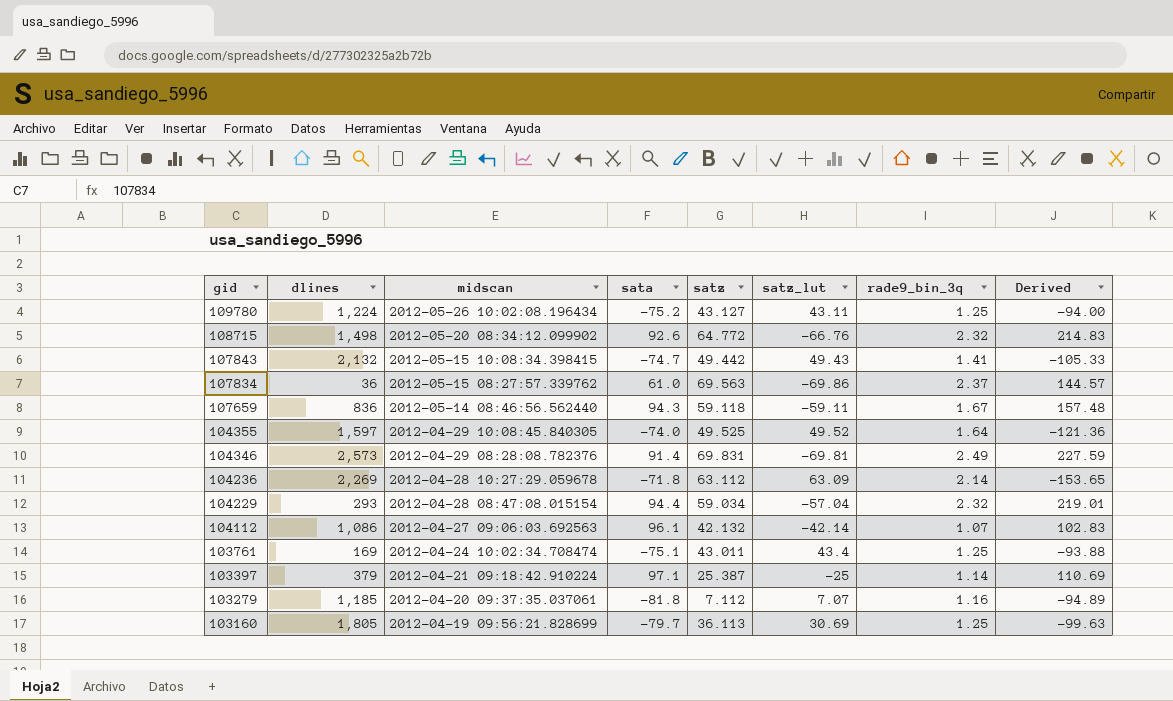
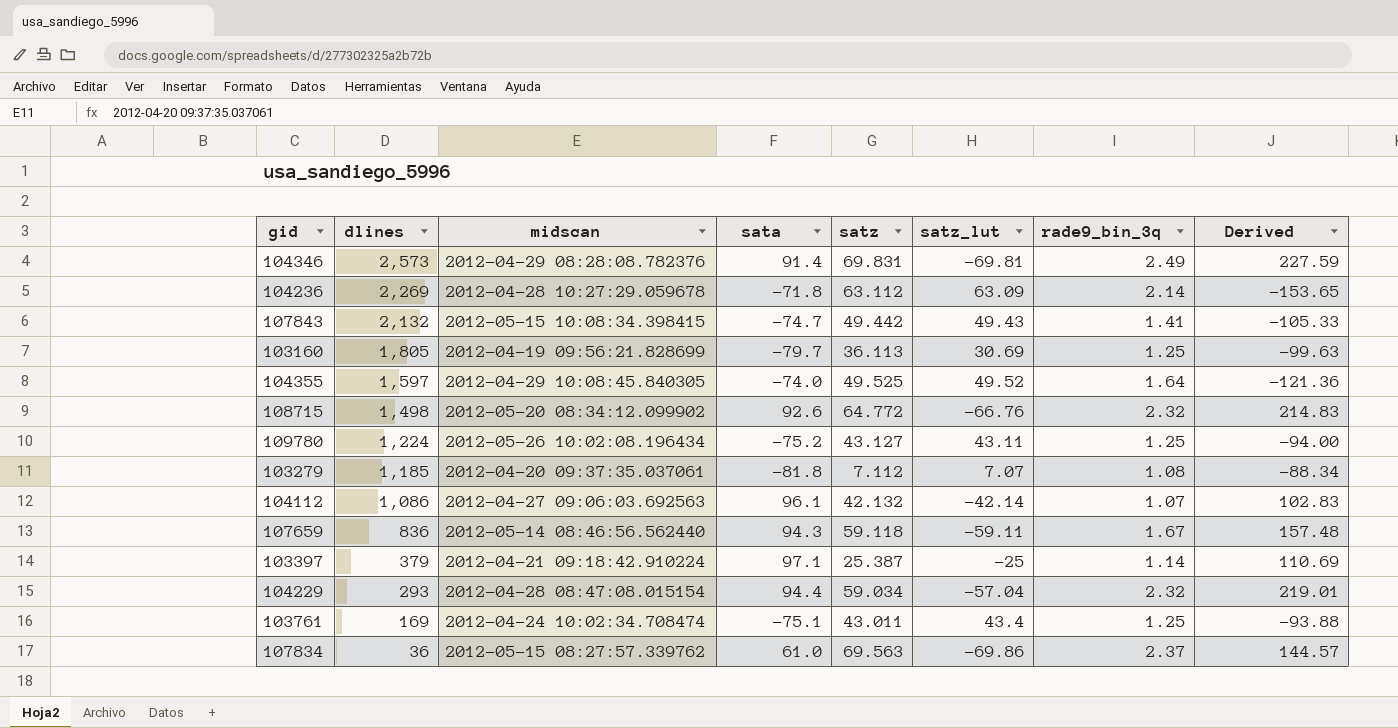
row order: gid descending -> dlines descending
103279 | rade9_bin_3q: 1.16 -> 1.08
103279 | Derived: -94.89 -> -88.34

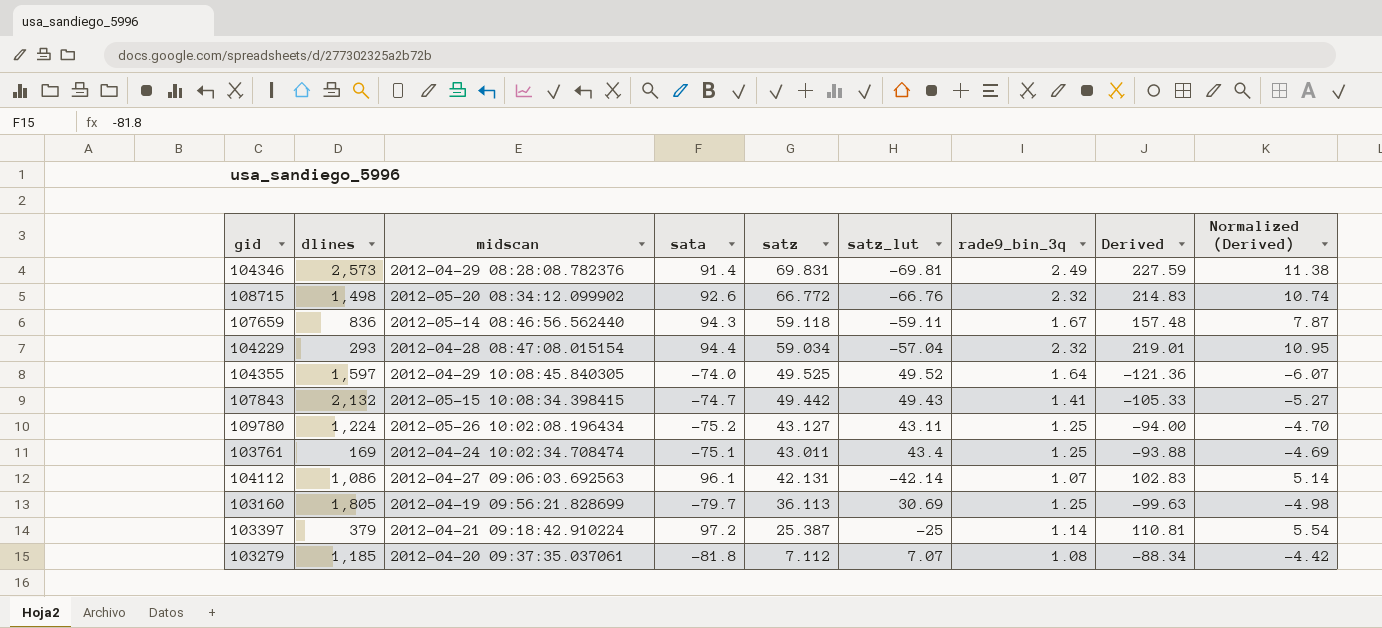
row order: dlines descending -> satz descending
column Normalized (Derived) | formula: none -> [Derived] * 0.05
row 104236: 2,269 | 2012-04-28 10:27:29.059678 | -71.8 | 63.112 | 63.09 | 2.14 | -153.65 -> none
row 107834: 36 | 2012-05-15 08:27:57.339762 | 61.0 | 69.563 | -69.86 | 2.37 | 144.57 -> none
108715 | satz: 64.772 -> 66.772
104112 | satz: 42.132 -> 42.131
103397 | sata: 97.1 -> 97.2
103397 | Derived: 110.69 -> 110.81

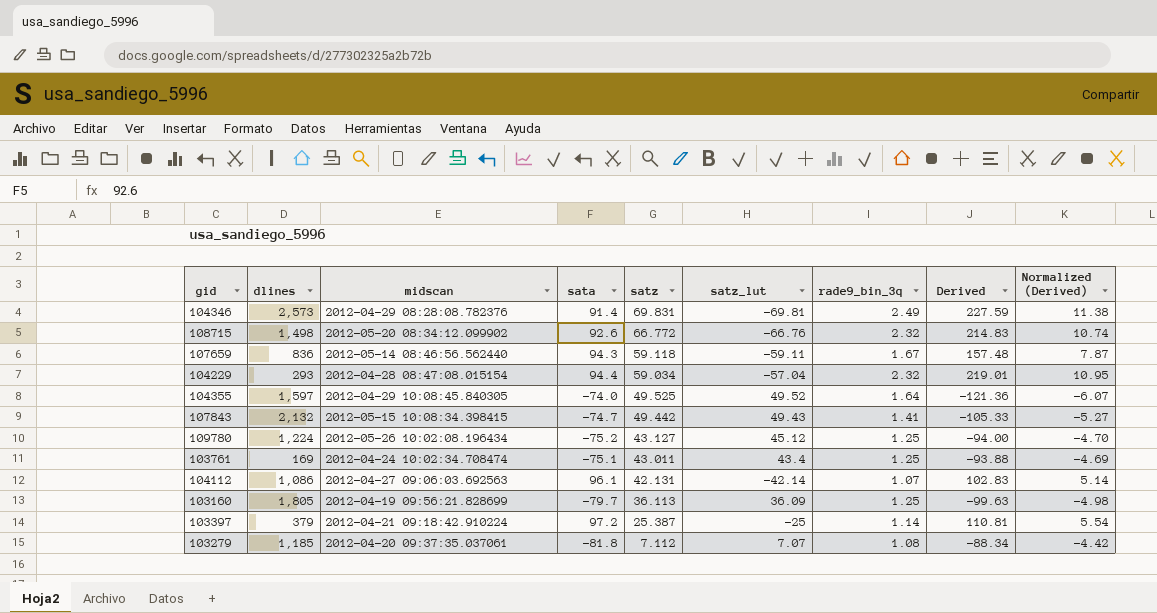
109780 | satz_lut: 43.11 -> 45.12
103160 | satz_lut: 30.69 -> 36.09

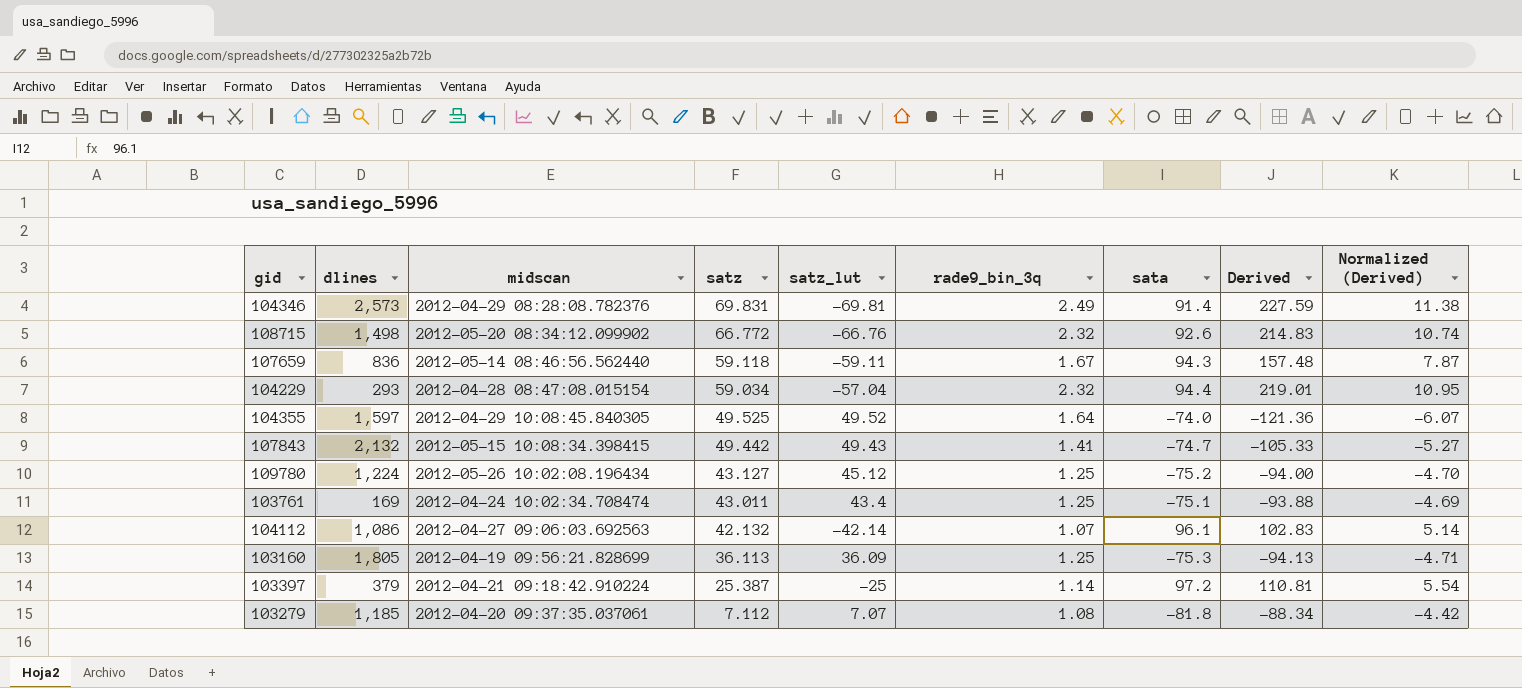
column sata | position: 4 -> 7
104112 | satz: 42.131 -> 42.132
103160 | sata: -79.7 -> -75.3
103160 | Derived: -99.63 -> -94.13
103160 | Normalized (Derived): -4.98 -> -4.71

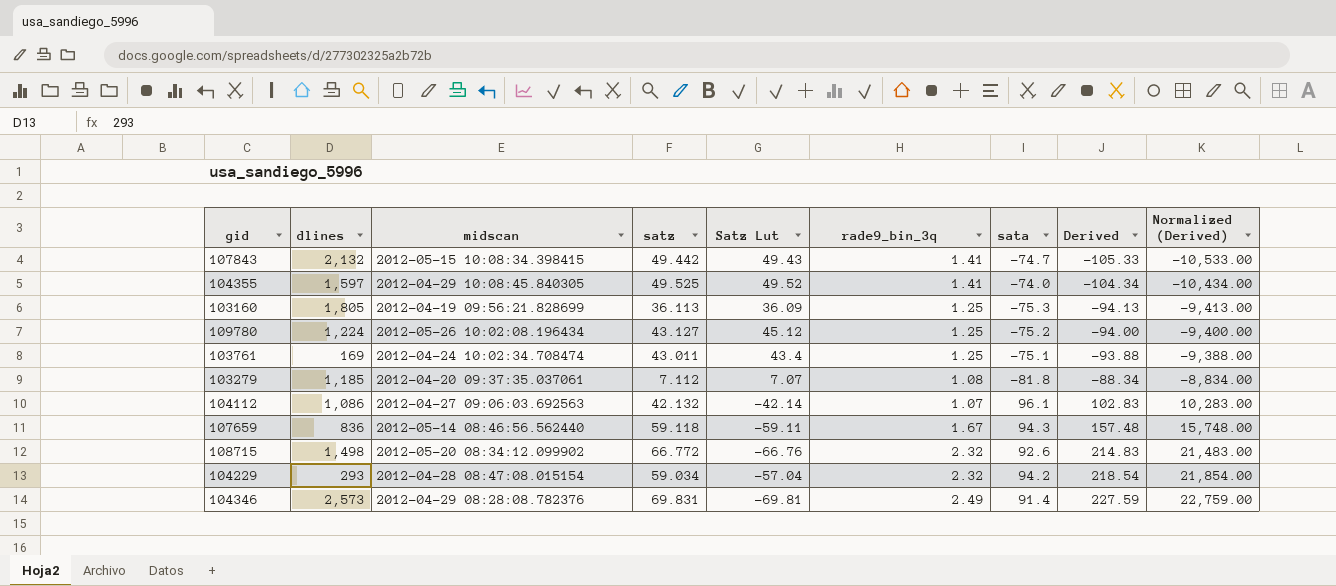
row order: satz descending -> Derived ascending
column name: satz_lut -> Satz Lut
column Normalized (Derived) | formula: [Derived] * 0.05 -> [Derived] * 100
row 103397: 379 | 2012-04-21 09:18:42.910224 | 25.387 | -25 | 1.14 | 97.2 | 110.81 | 5.54 -> none
104355 | rade9_bin_3q: 1.64 -> 1.41
104355 | Derived: -121.36 -> -104.34
104229 | sata: 94.4 -> 94.2
104229 | Derived: 219.01 -> 218.54

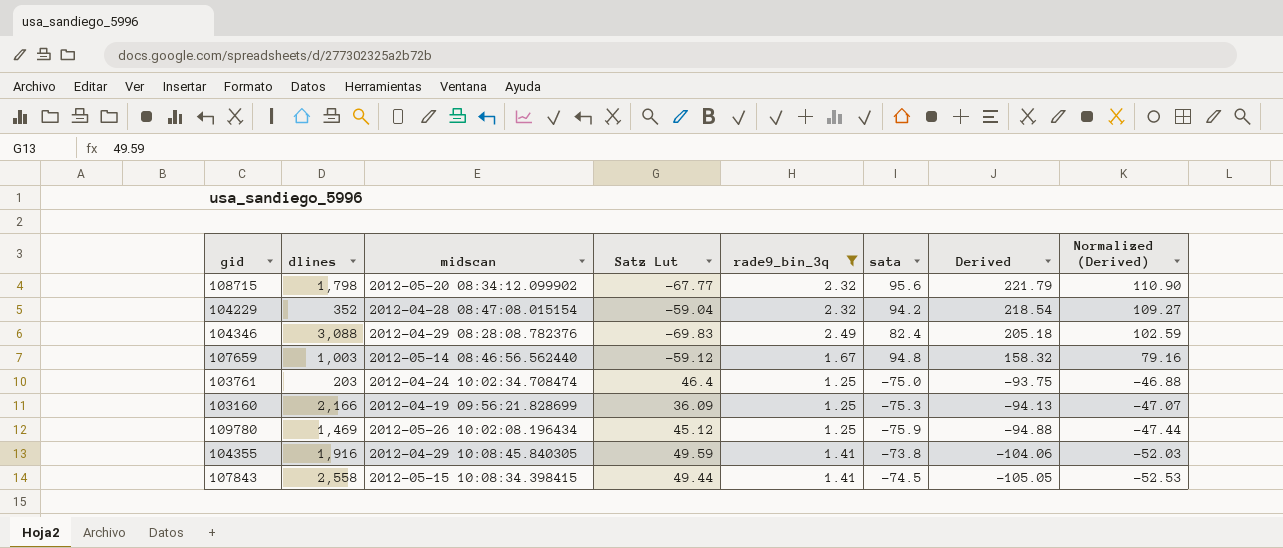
filter: none -> rade9_bin_3q >= 1.25
row order: Derived ascending -> Derived descending
column satz | position: 4 -> none
column Normalized (Derived) | formula: [Derived] * 100 -> [Derived] * 0.5
108715 | dlines: 1,498 -> 1,798
108715 | Satz Lut: -66.76 -> -67.77
108715 | sata: 92.6 -> 95.6
108715 | Derived: 214.83 -> 221.79
104229 | dlines: 293 -> 352
104229 | Satz Lut: -57.04 -> -59.04
104346 | dlines: 2,573 -> 3,088
104346 | Satz Lut: -69.81 -> -69.83
104346 | sata: 91.4 -> 82.4
104346 | Derived: 227.59 -> 205.18
107659 | dlines: 836 -> 1,003
107659 | Satz Lut: -59.11 -> -59.12
107659 | sata: 94.3 -> 94.8
107659 | Derived: 157.48 -> 158.32
103761 | dlines: 169 -> 203
103761 | Satz Lut: 43.4 -> 46.4
103761 | sata: -75.1 -> -75.0
103761 | Derived: -93.88 -> -93.75
103160 | dlines: 1,805 -> 2,166
109780 | dlines: 1,224 -> 1,469
109780 | sata: -75.2 -> -75.9
109780 | Derived: -94.00 -> -94.88
104355 | dlines: 1,597 -> 1,916
104355 | Satz Lut: 49.52 -> 49.59
104355 | sata: -74.0 -> -73.8
104355 | Derived: -104.34 -> -104.06
107843 | dlines: 2,132 -> 2,558
107843 | Satz Lut: 49.43 -> 49.44
107843 | sata: -74.7 -> -74.5
107843 | Derived: -105.33 -> -105.05

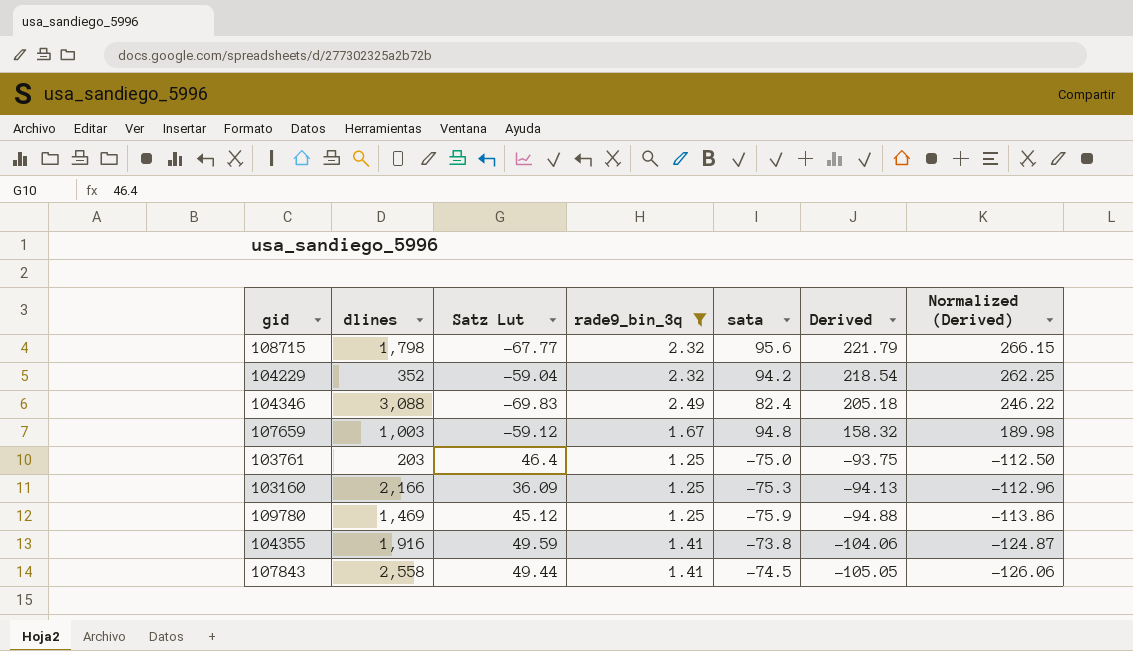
column midscan | position: 3 -> none
column Normalized (Derived) | formula: [Derived] * 0.5 -> [Derived] * 1.2

